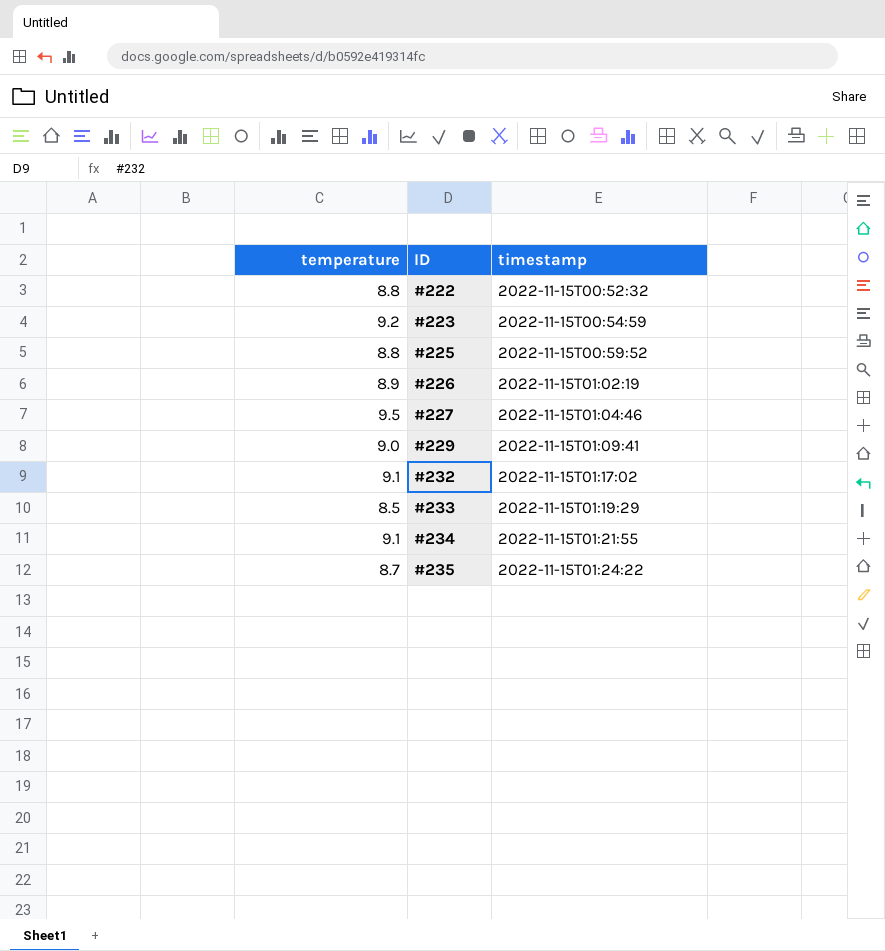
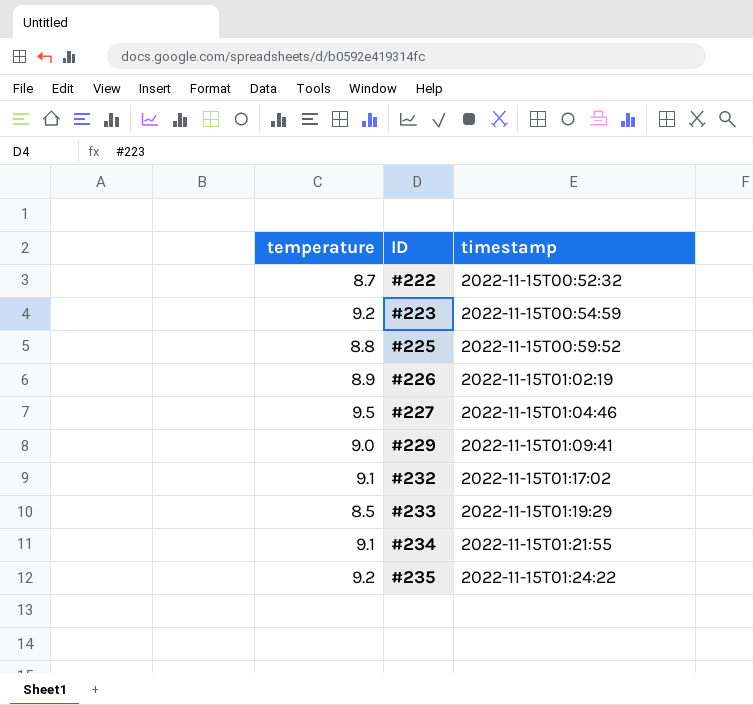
#222 | temperature: 8.8 -> 8.7
#235 | temperature: 8.7 -> 9.2

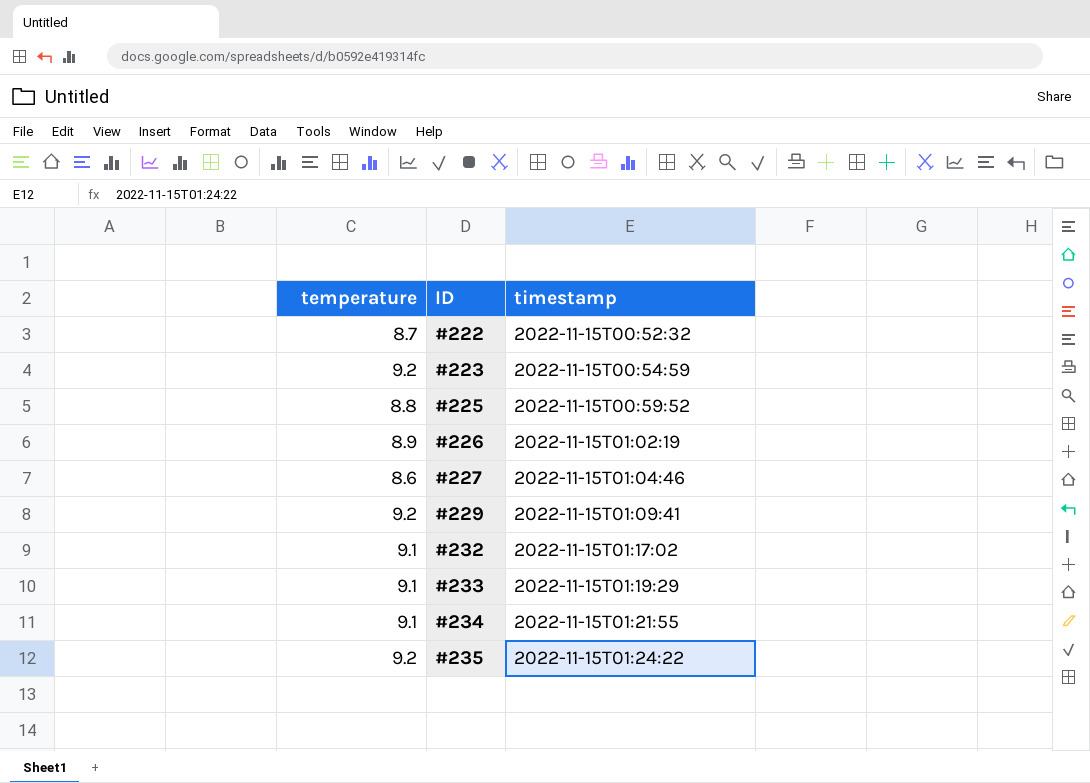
#227 | temperature: 9.5 -> 8.6
#229 | temperature: 9.0 -> 9.2
#233 | temperature: 8.5 -> 9.1

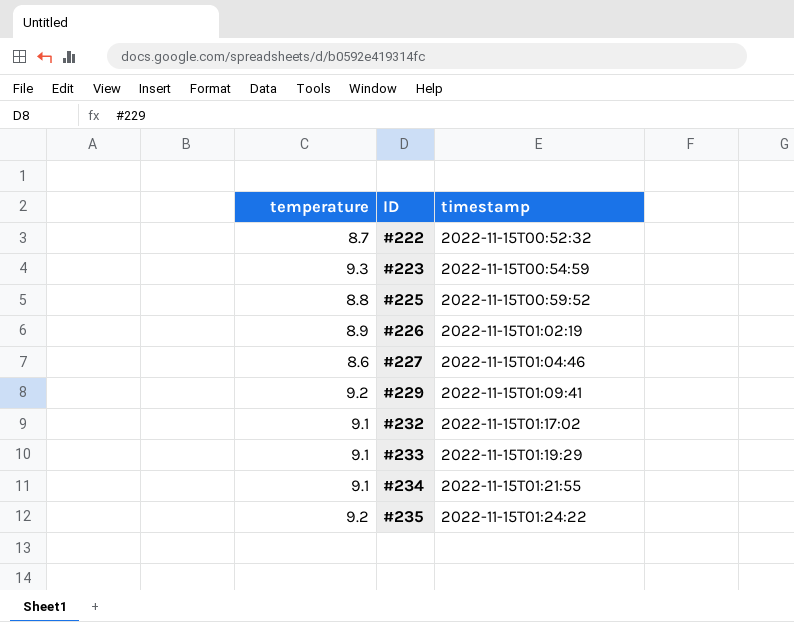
#223 | temperature: 9.2 -> 9.3

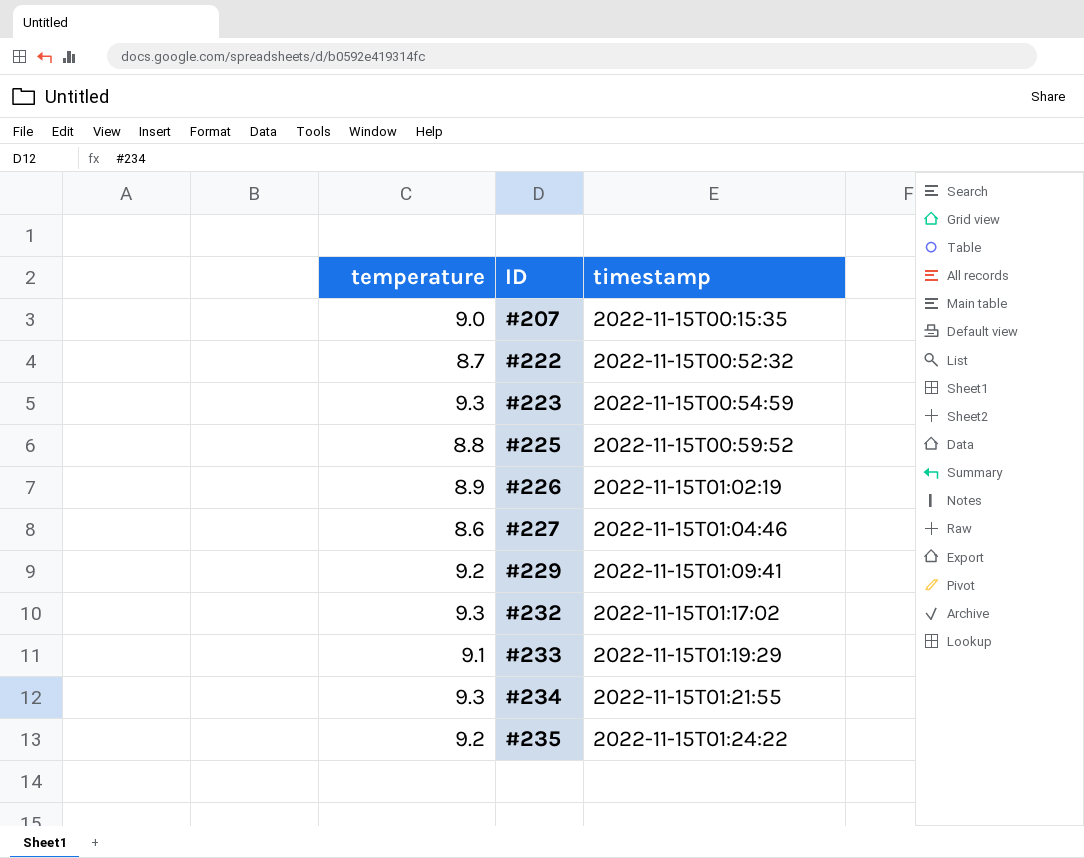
row #207: none -> 9.0 | 2022-11-15T00:15:35
#232 | temperature: 9.1 -> 9.3
#234 | temperature: 9.1 -> 9.3

